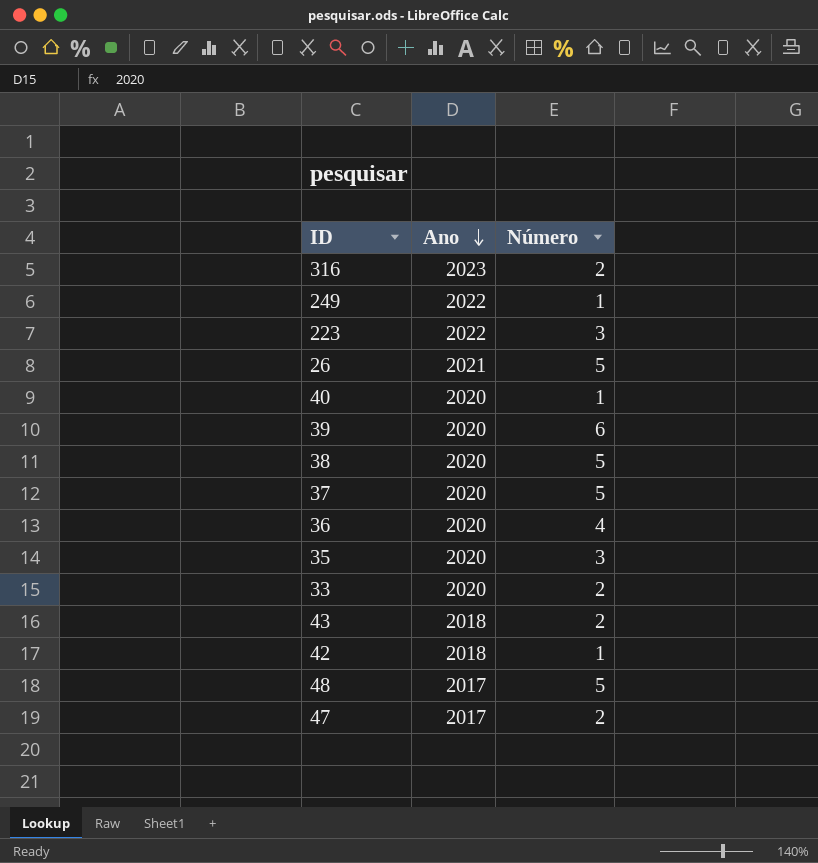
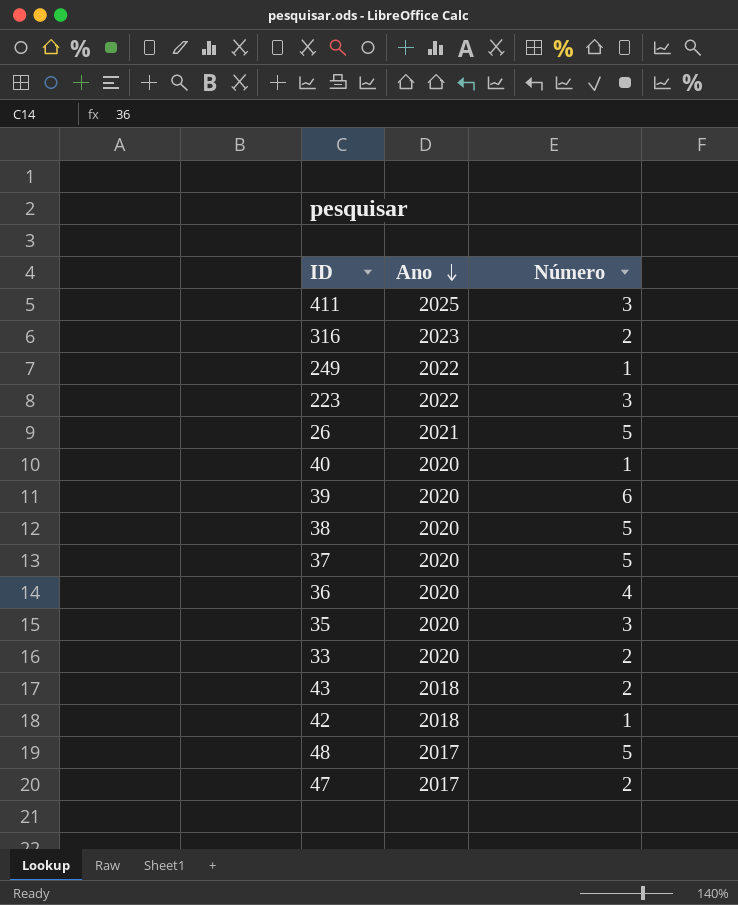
row 411: none -> 2025 | 3

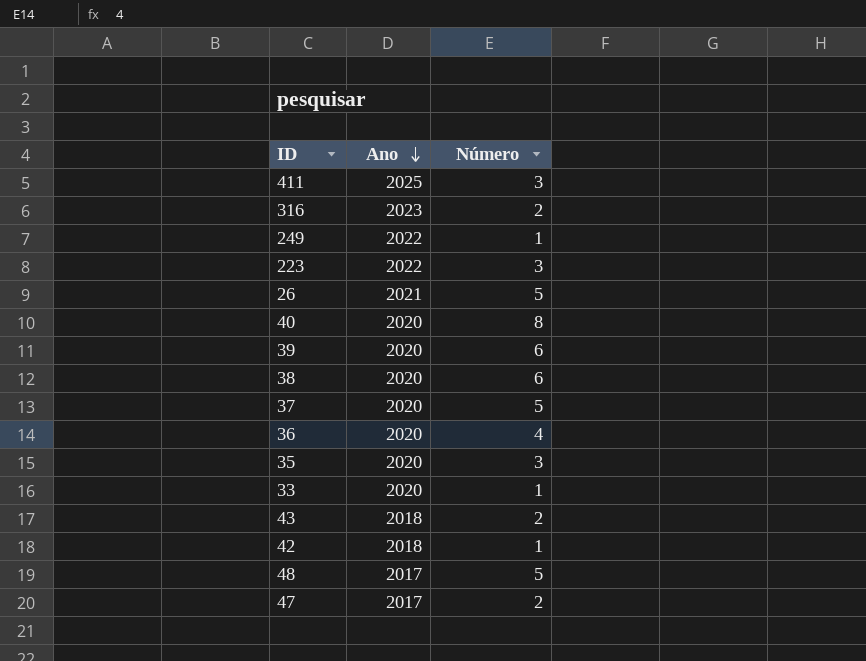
40 | Número: 1 -> 8
38 | Número: 5 -> 6
33 | Número: 2 -> 1

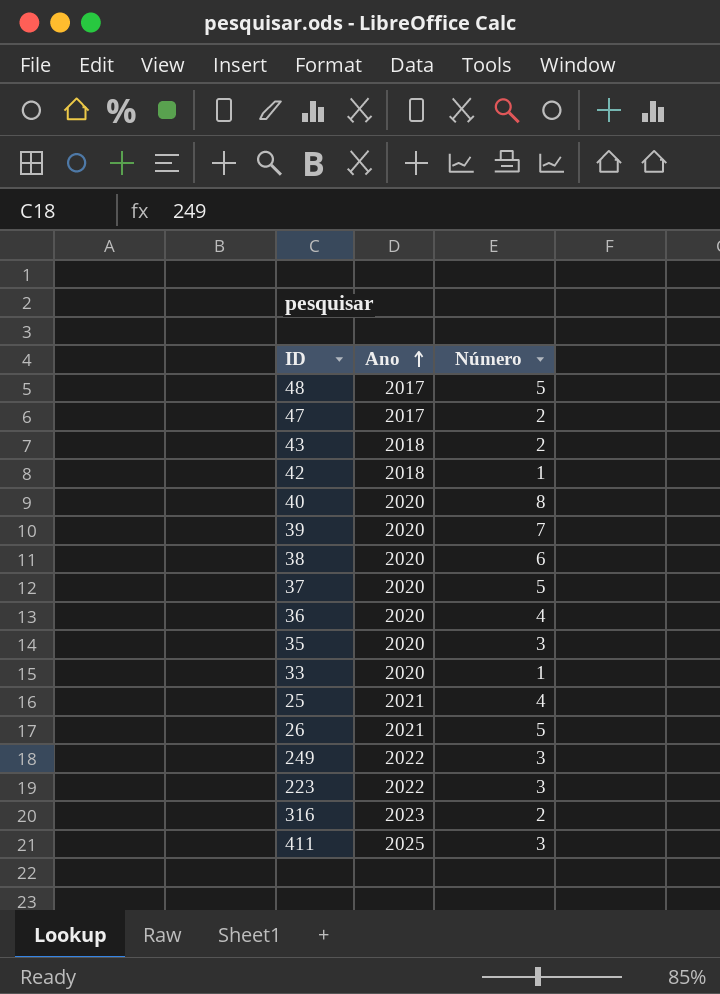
row order: Ano descending -> Ano ascending
39 | Número: 6 -> 7
row 25: none -> 2021 | 4
249 | Número: 1 -> 3

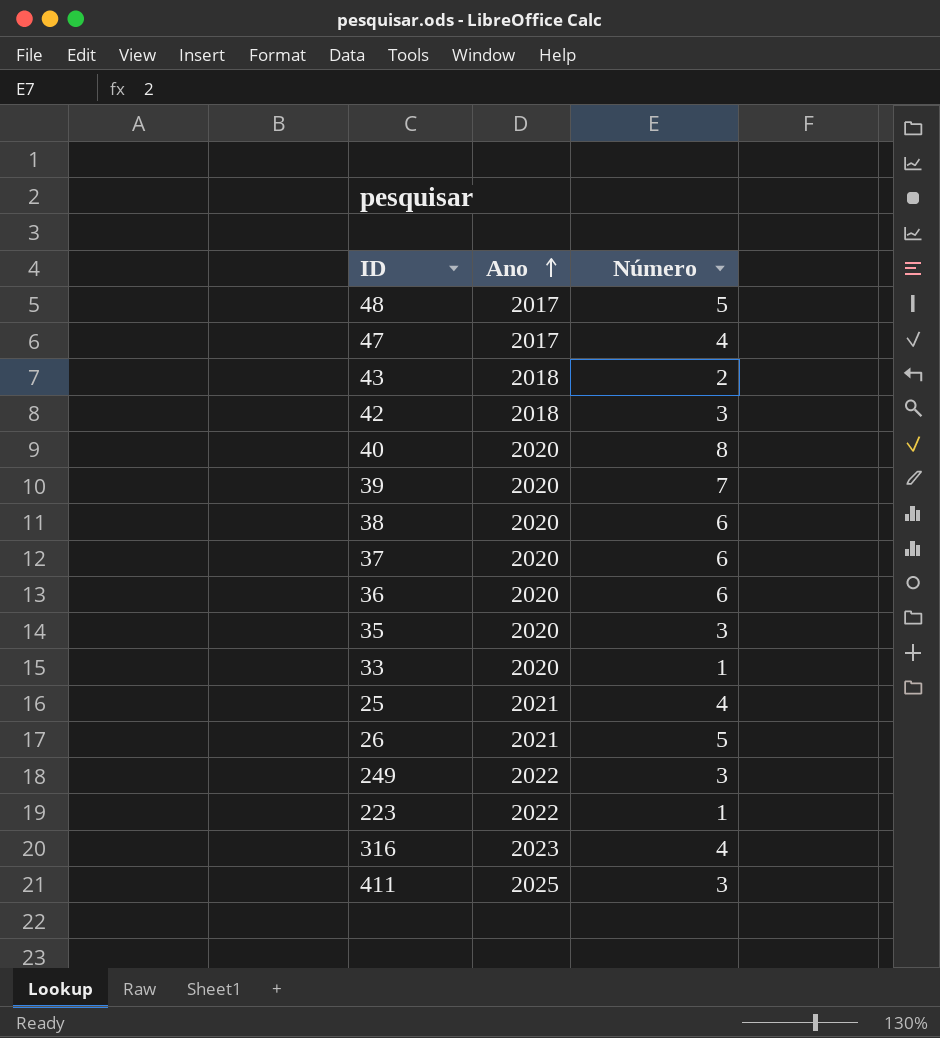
47 | Número: 2 -> 4
42 | Número: 1 -> 3
37 | Número: 5 -> 6
36 | Número: 4 -> 6
223 | Número: 3 -> 1
316 | Número: 2 -> 4

